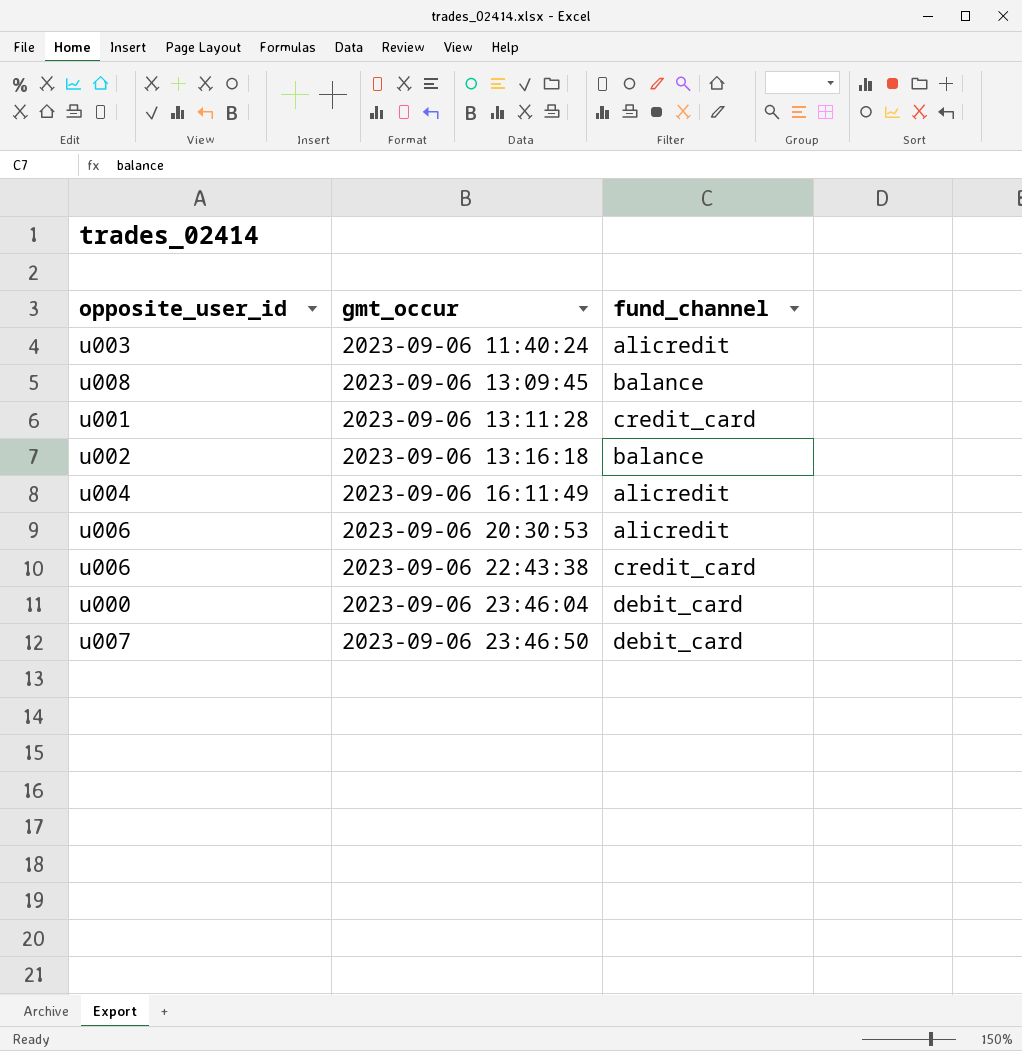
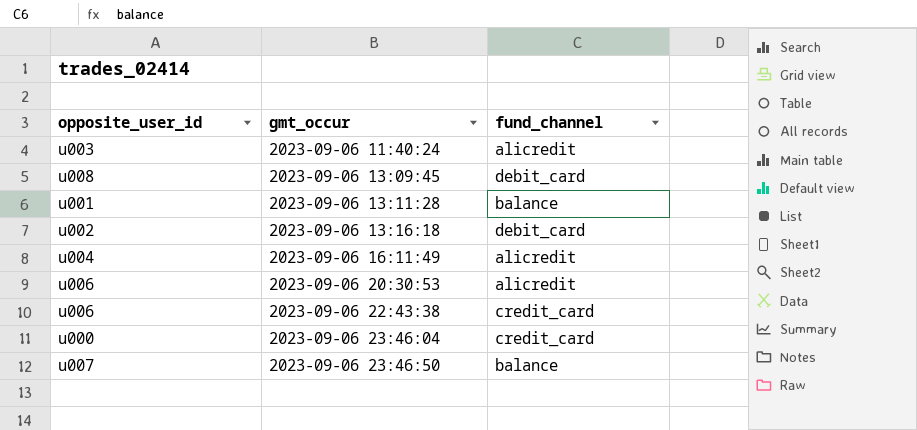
2023-09-06 13:09:45 | fund_channel: balance -> debit_card
2023-09-06 13:11:28 | fund_channel: credit_card -> balance
2023-09-06 13:16:18 | fund_channel: balance -> debit_card
2023-09-06 23:46:04 | fund_channel: debit_card -> credit_card
2023-09-06 23:46:50 | fund_channel: debit_card -> balance

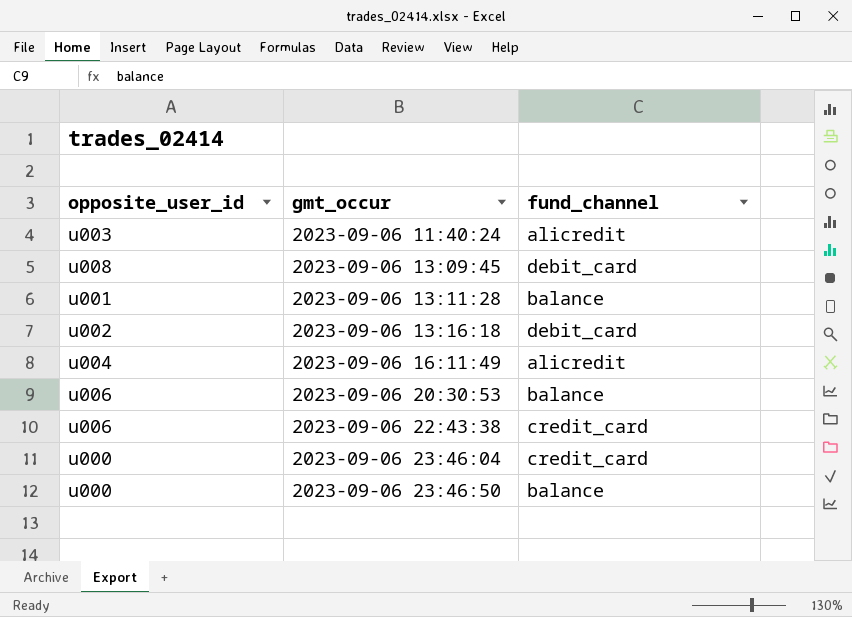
2023-09-06 20:30:53 | fund_channel: alicredit -> balance
2023-09-06 23:46:50 | opposite_user_id: u007 -> u000

